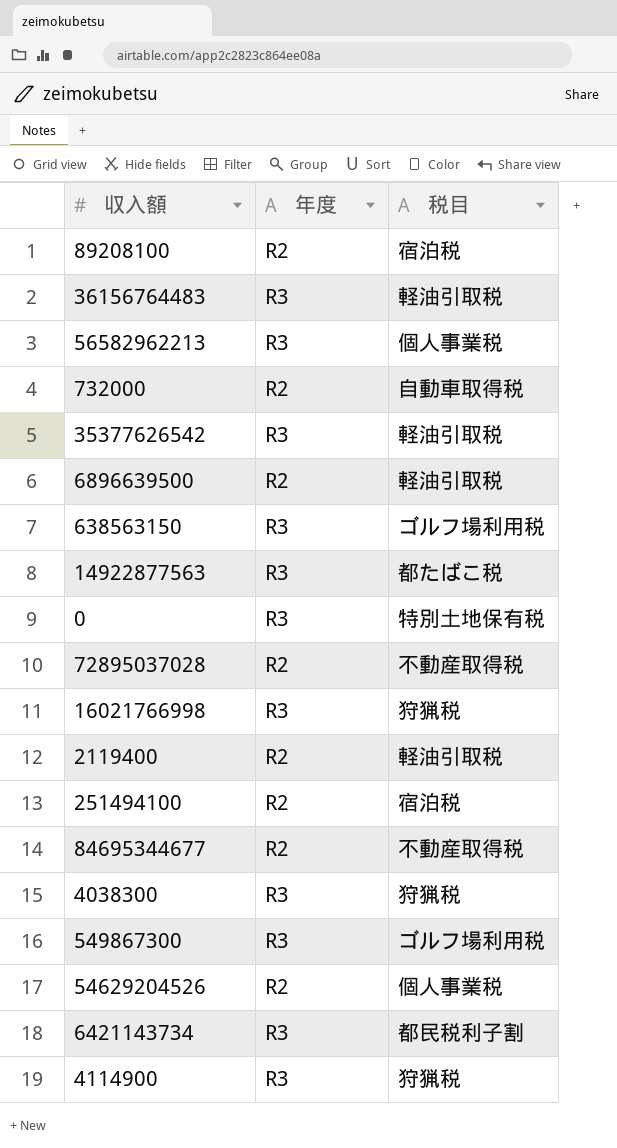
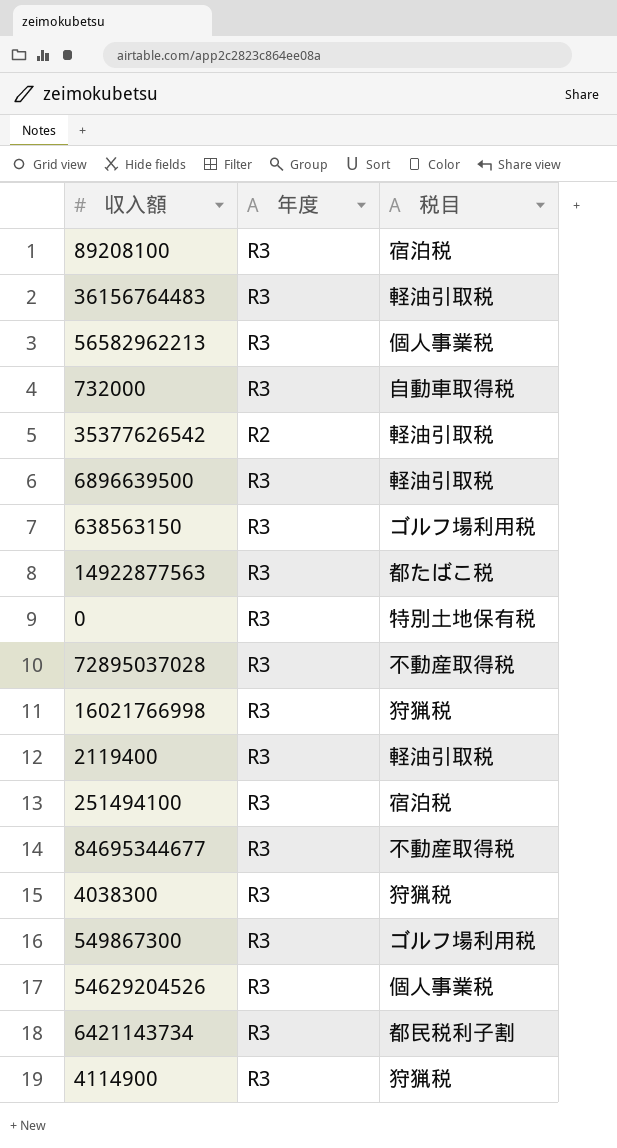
89208100 | 年度: R2 -> R3
732000 | 年度: R2 -> R3
35377626542 | 年度: R3 -> R2
6896639500 | 年度: R2 -> R3
72895037028 | 年度: R2 -> R3
2119400 | 年度: R2 -> R3
251494100 | 年度: R2 -> R3
84695344677 | 年度: R2 -> R3
54629204526 | 年度: R2 -> R3

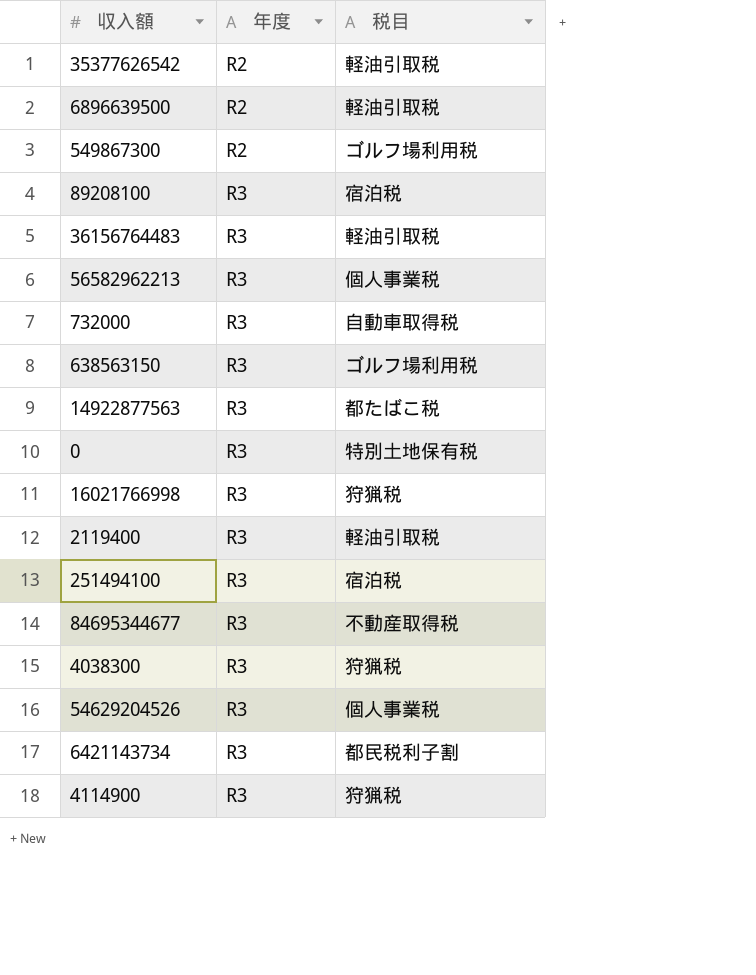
row order: none -> 年度 ascending
row 72895037028: R3 | 不動産取得税 -> none
6896639500 | 年度: R3 -> R2
549867300 | 年度: R3 -> R2

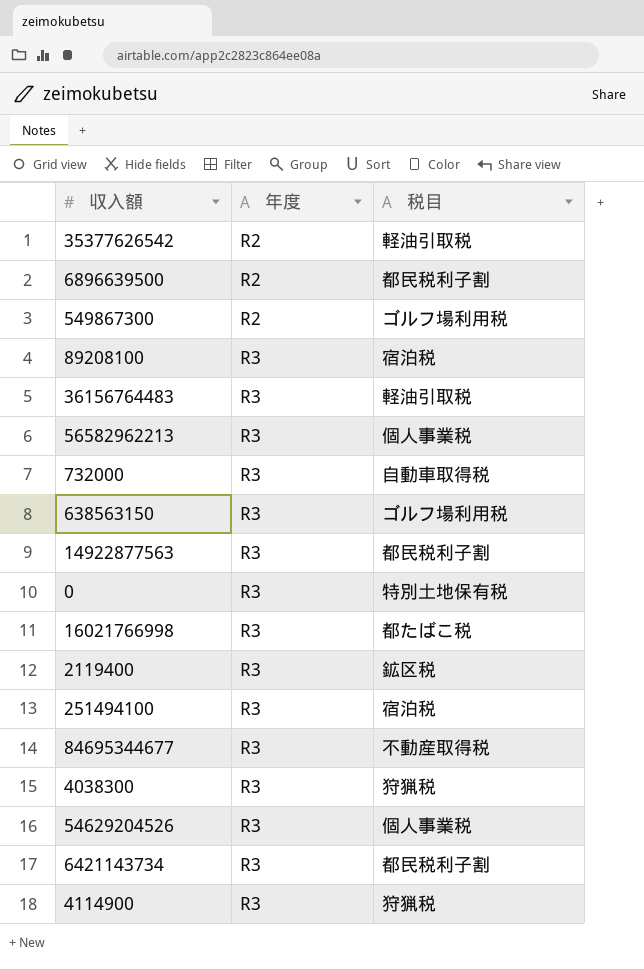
6896639500 | 税目: 軽油引取税 -> 都民税利子割
14922877563 | 税目: 都たばこ税 -> 都民税利子割
16021766998 | 税目: 狩猟税 -> 都たばこ税
2119400 | 税目: 軽油引取税 -> 鉱区税

